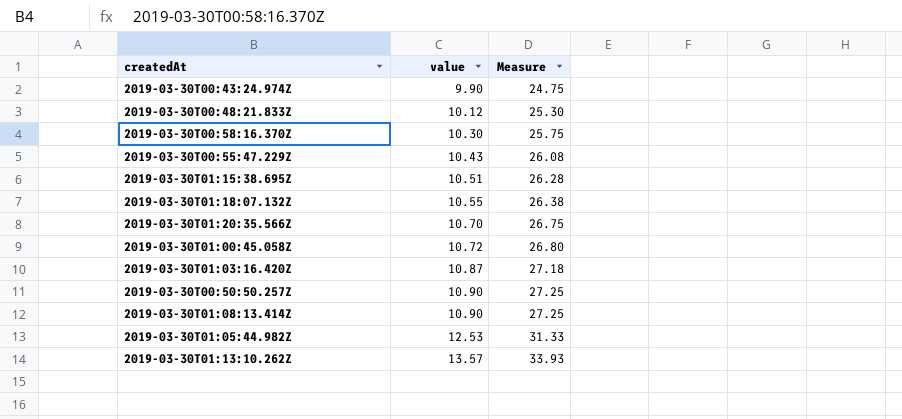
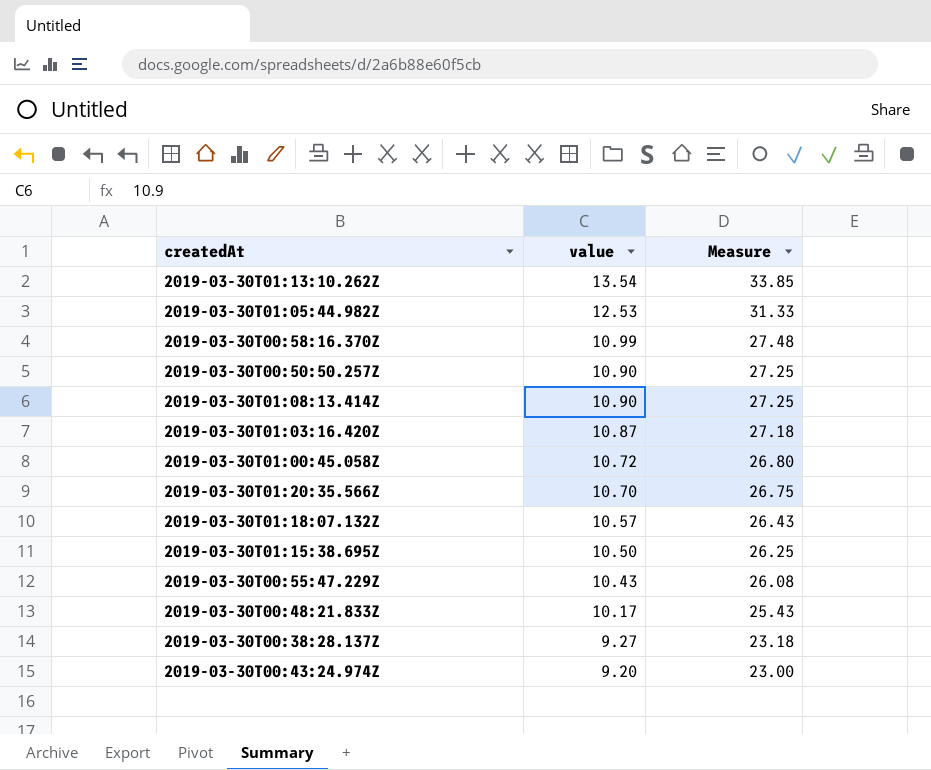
row order: value ascending -> value descending
2019-03-30T01:13:10.262Z | value: 13.57 -> 13.54
2019-03-30T01:13:10.262Z | Measure: 33.93 -> 33.85
2019-03-30T00:58:16.370Z | value: 10.30 -> 10.99
2019-03-30T00:58:16.370Z | Measure: 25.75 -> 27.48
2019-03-30T01:18:07.132Z | value: 10.55 -> 10.57
2019-03-30T01:18:07.132Z | Measure: 26.38 -> 26.43
2019-03-30T01:15:38.695Z | value: 10.51 -> 10.50
2019-03-30T01:15:38.695Z | Measure: 26.28 -> 26.25
2019-03-30T00:48:21.833Z | value: 10.12 -> 10.17
2019-03-30T00:48:21.833Z | Measure: 25.30 -> 25.43
row 2019-03-30T00:38:28.137Z: none -> 9.27 | 23.18
2019-03-30T00:43:24.974Z | value: 9.90 -> 9.20
2019-03-30T00:43:24.974Z | Measure: 24.75 -> 23.00

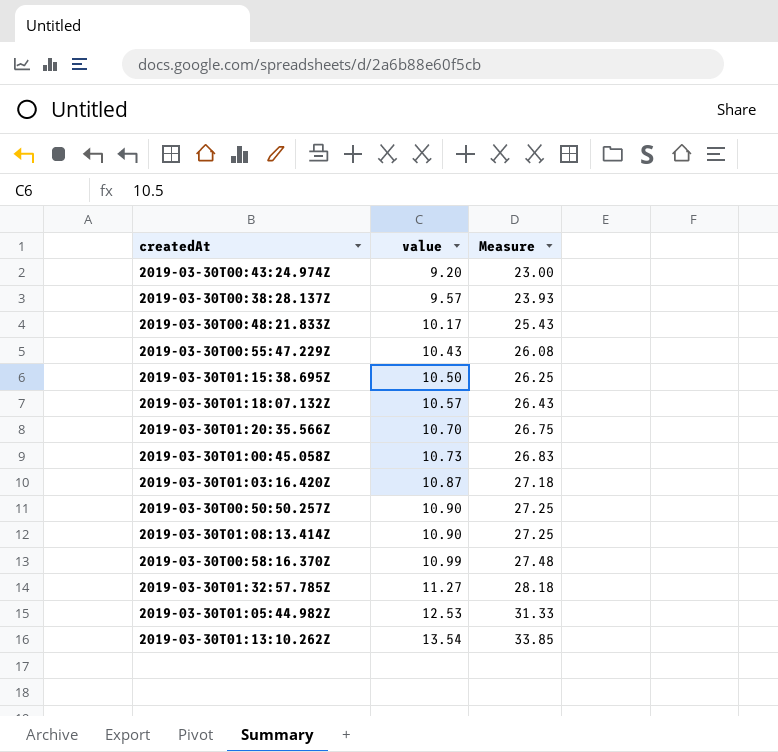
row order: value descending -> value ascending
2019-03-30T00:38:28.137Z | value: 9.27 -> 9.57
2019-03-30T00:38:28.137Z | Measure: 23.18 -> 23.93
2019-03-30T01:00:45.058Z | value: 10.72 -> 10.73
2019-03-30T01:00:45.058Z | Measure: 26.80 -> 26.83
row 2019-03-30T01:32:57.785Z: none -> 11.27 | 28.18

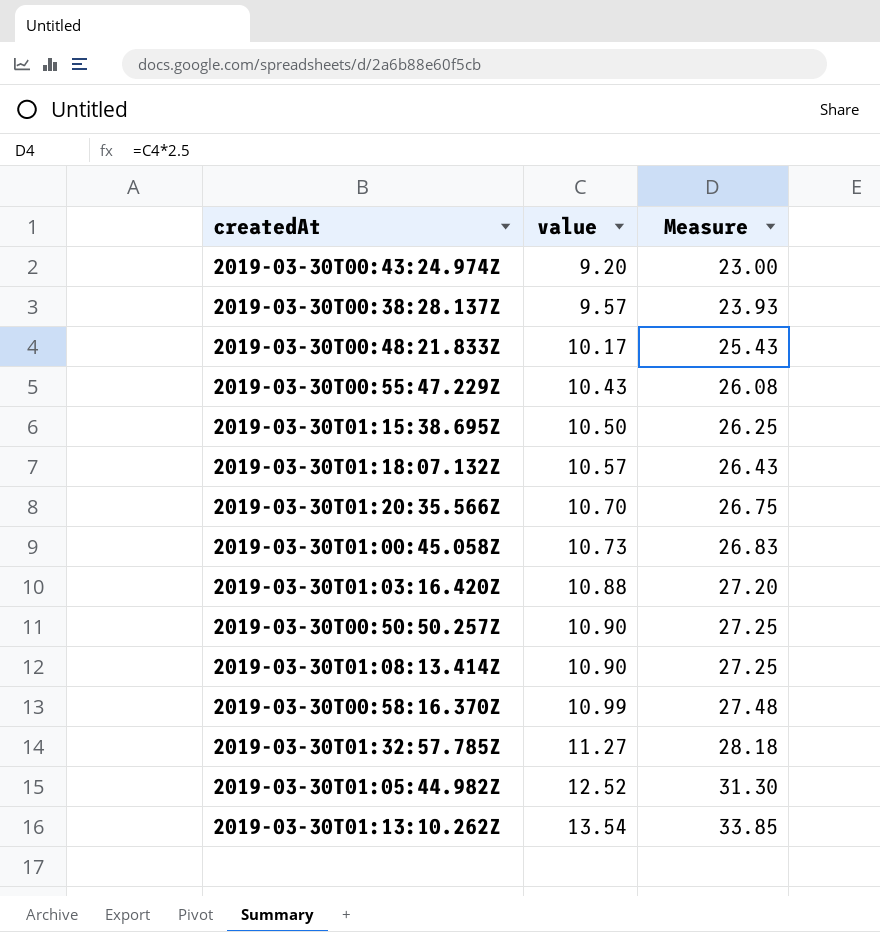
2019-03-30T01:03:16.420Z | value: 10.87 -> 10.88
2019-03-30T01:03:16.420Z | Measure: 27.18 -> 27.20
2019-03-30T01:05:44.982Z | value: 12.53 -> 12.52
2019-03-30T01:05:44.982Z | Measure: 31.33 -> 31.30

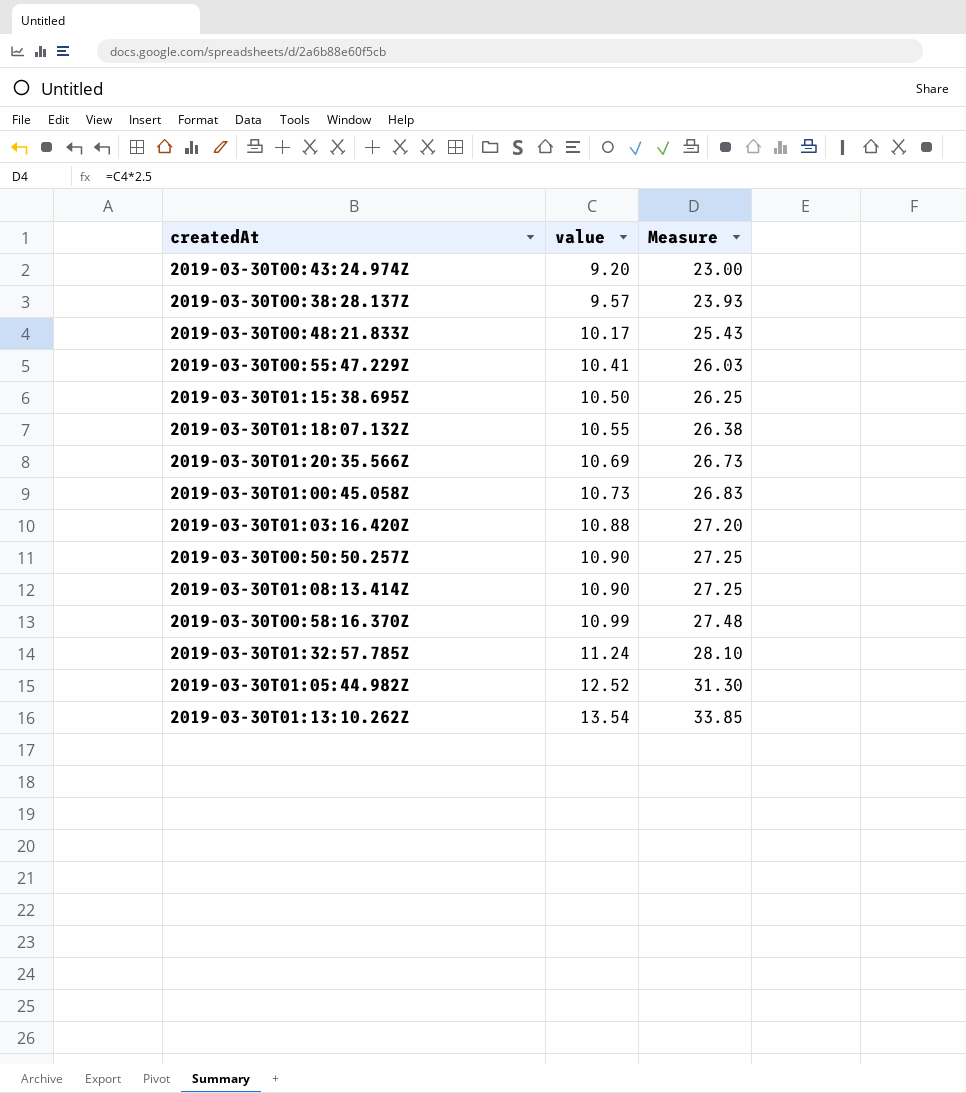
2019-03-30T00:55:47.229Z | value: 10.43 -> 10.41
2019-03-30T00:55:47.229Z | Measure: 26.08 -> 26.03
2019-03-30T01:18:07.132Z | value: 10.57 -> 10.55
2019-03-30T01:18:07.132Z | Measure: 26.43 -> 26.38
2019-03-30T01:20:35.566Z | value: 10.70 -> 10.69
2019-03-30T01:20:35.566Z | Measure: 26.75 -> 26.73
2019-03-30T01:32:57.785Z | value: 11.27 -> 11.24
2019-03-30T01:32:57.785Z | Measure: 28.18 -> 28.10

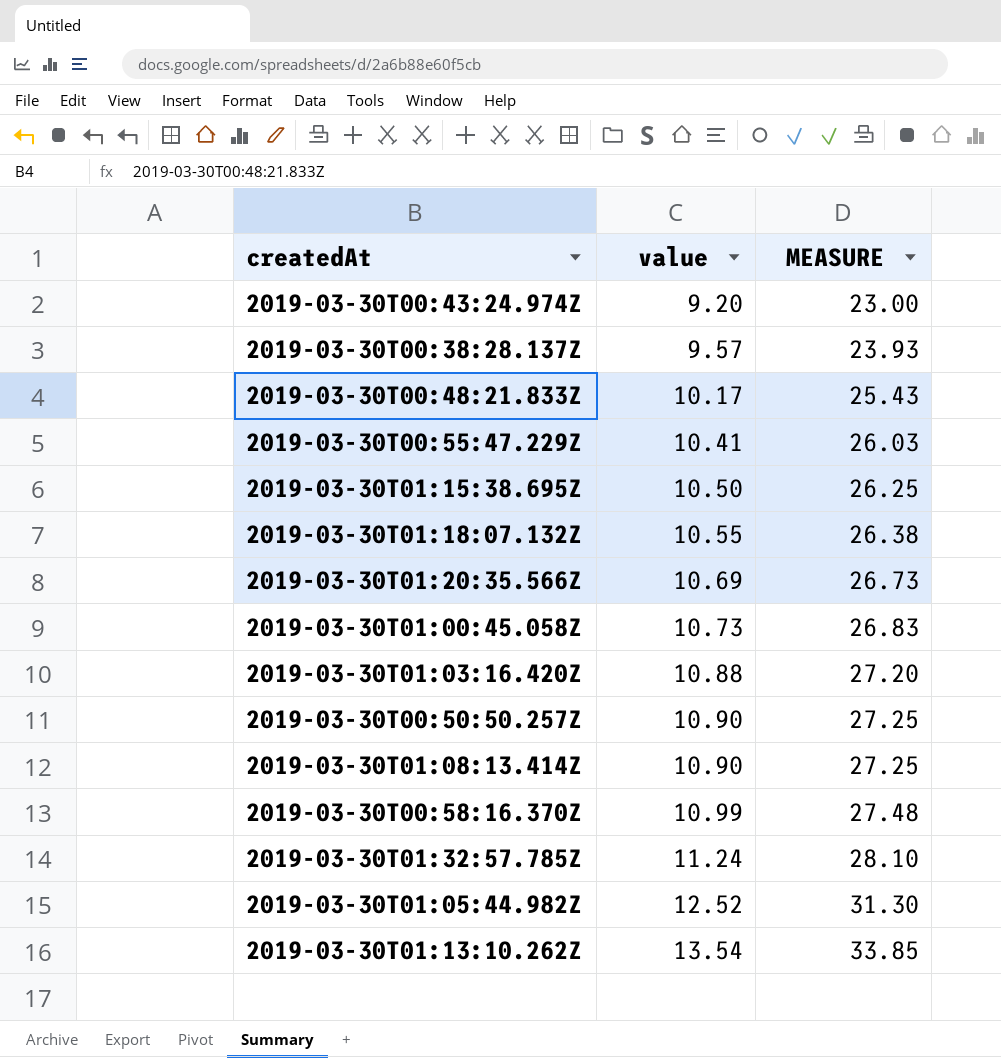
column name: Measure -> MEASURE

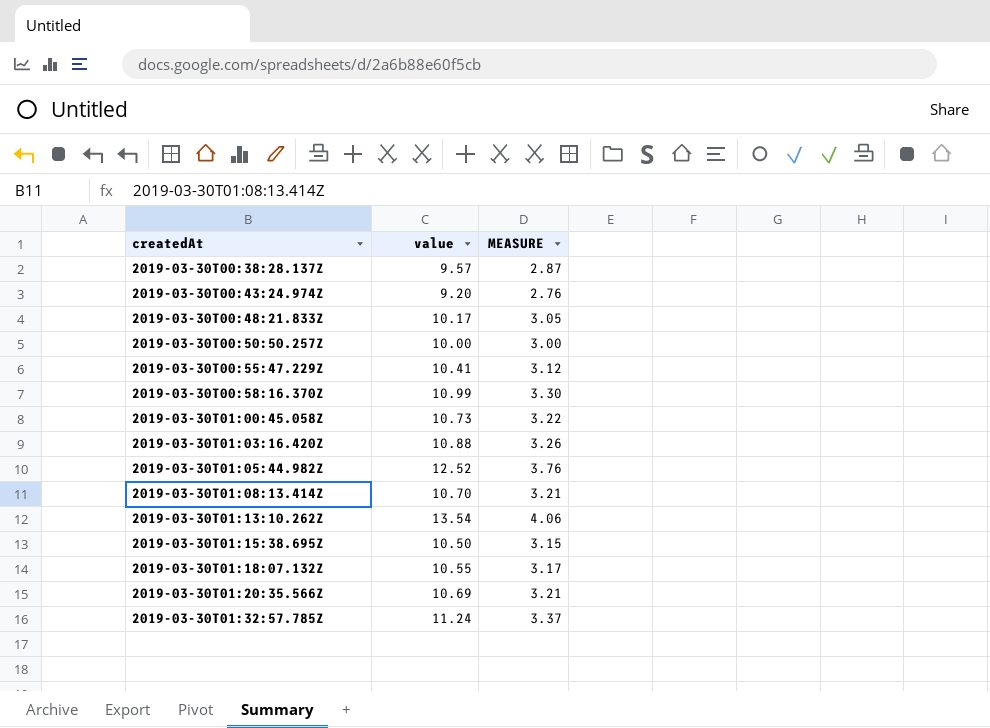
row order: value ascending -> createdAt ascending
column MEASURE | formula: [value] * 2.5 -> [value] * 0.3
2019-03-30T00:50:50.257Z | value: 10.90 -> 10.00
2019-03-30T01:08:13.414Z | value: 10.90 -> 10.70

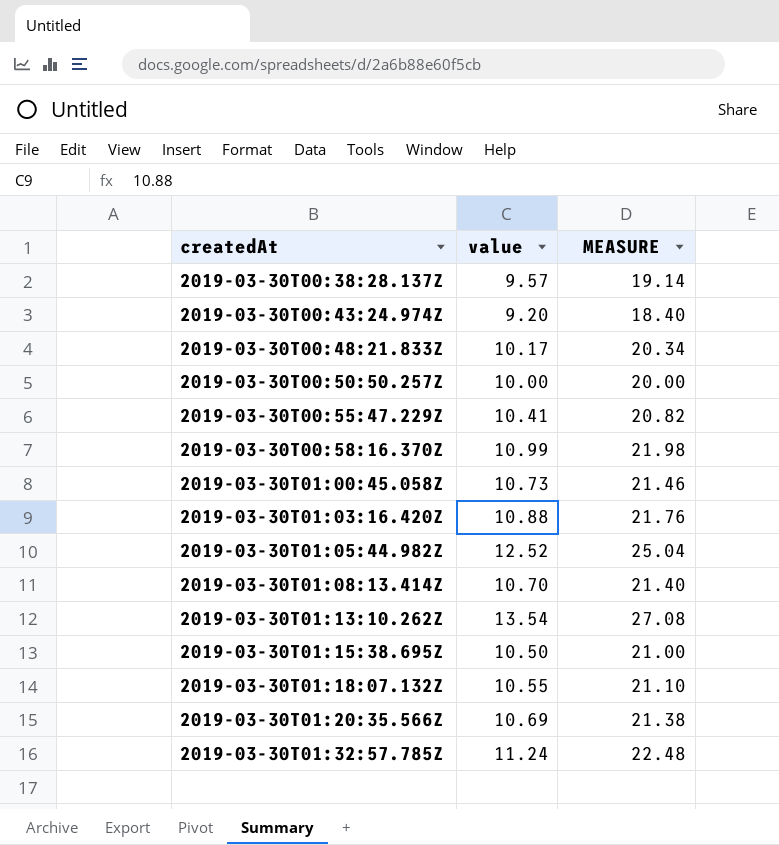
column MEASURE | formula: [value] * 0.3 -> [value] * 2

